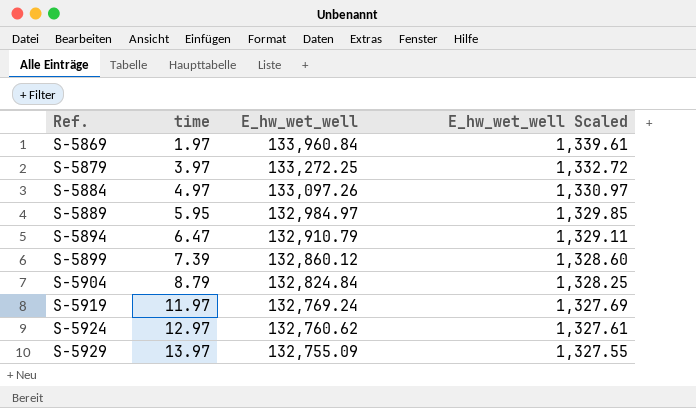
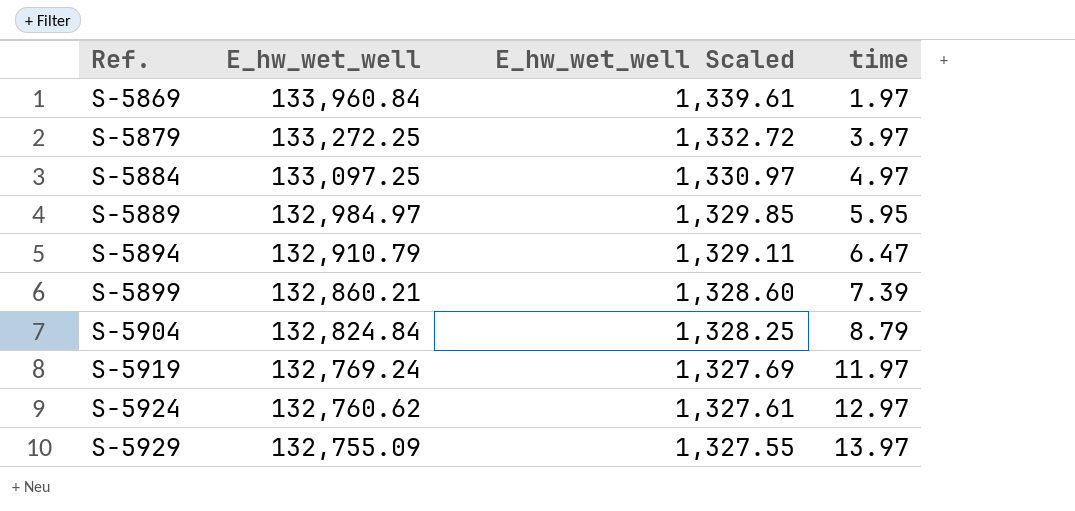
column time | position: 2 -> 4
S-5884 | E_hw_wet_well: 133,097.26 -> 133,097.25
S-5899 | E_hw_wet_well: 132,860.12 -> 132,860.21

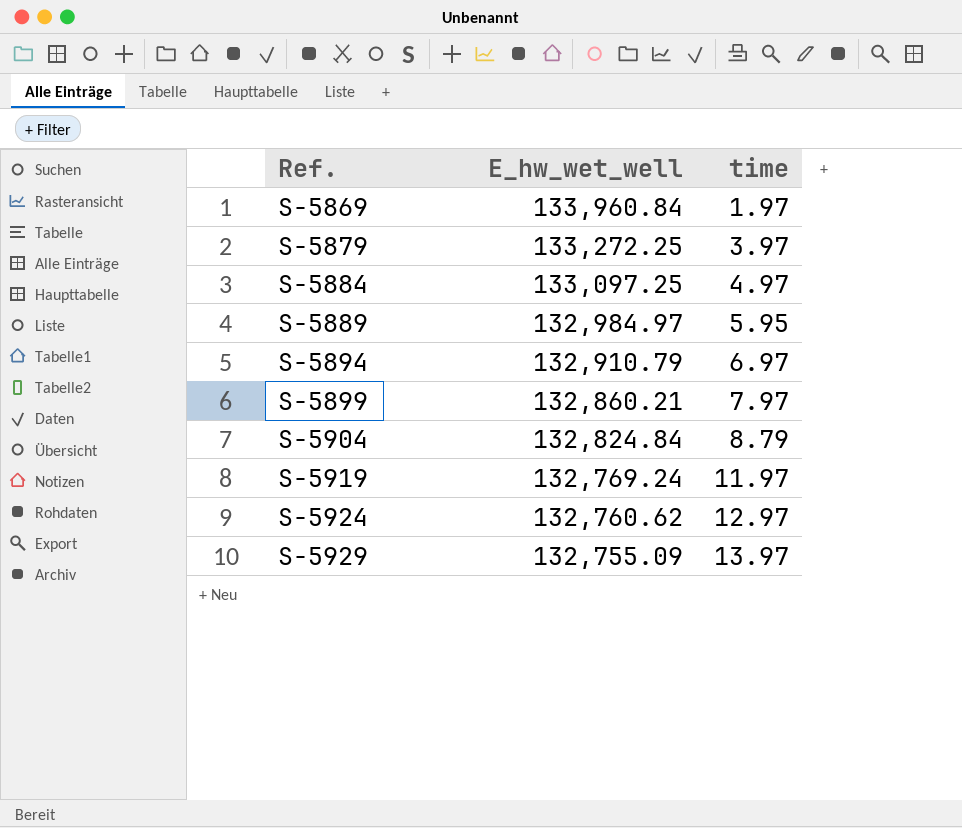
column E_hw_wet_well Scaled | formula: [E_hw_wet_well] * 0.01 -> none
S-5894 | time: 6.47 -> 6.97
S-5899 | time: 7.39 -> 7.97

